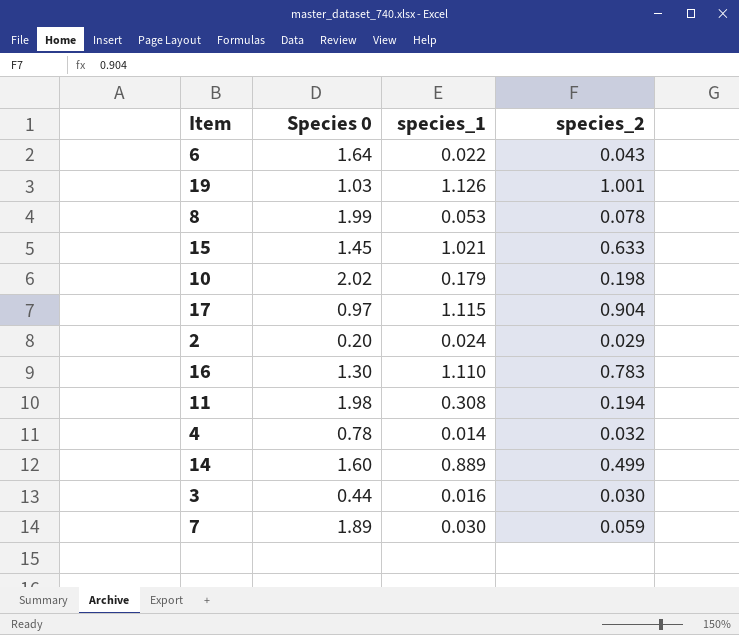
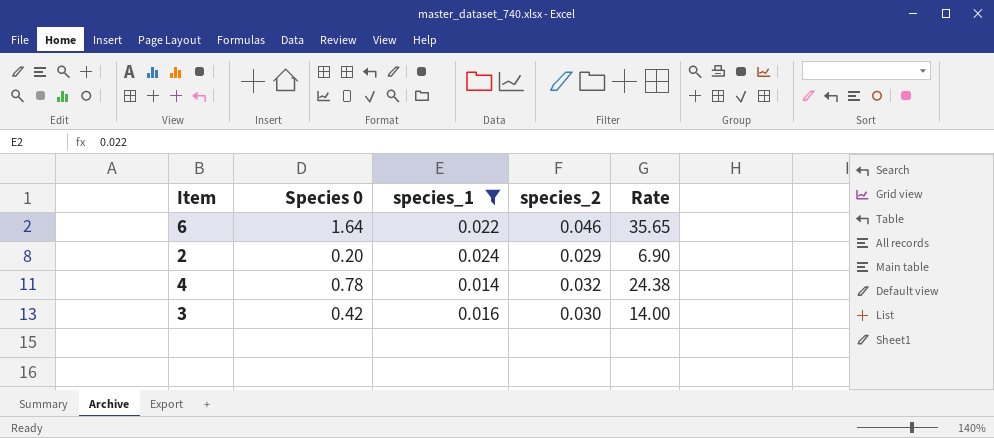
filter: none -> species_1 <= 0.024
column Rate | formula: none -> [Species 0] / [species_2]
6 | species_2: 0.043 -> 0.046
3 | Species 0: 0.44 -> 0.42

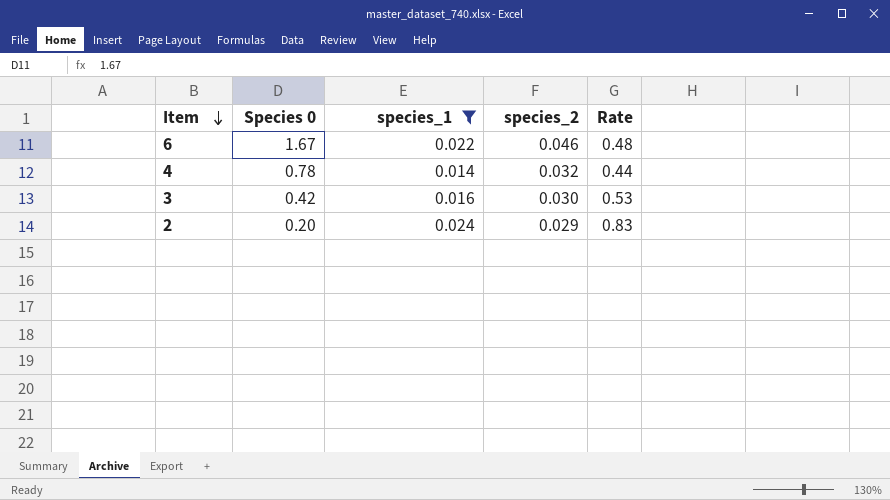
row order: none -> Item descending
column Rate | formula: [Species 0] / [species_2] -> [species_1] / [species_2]
6 | Species 0: 1.64 -> 1.67

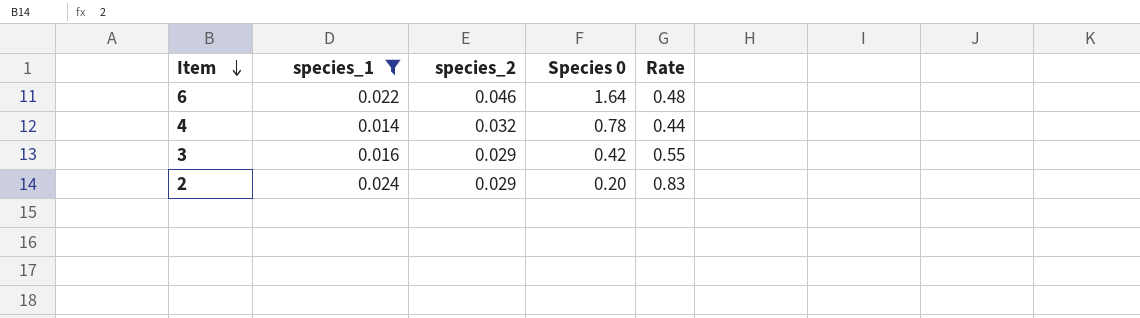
column Species 0 | position: 2 -> 4
6 | Species 0: 1.67 -> 1.64
3 | species_2: 0.030 -> 0.029
3 | Rate: 0.53 -> 0.55

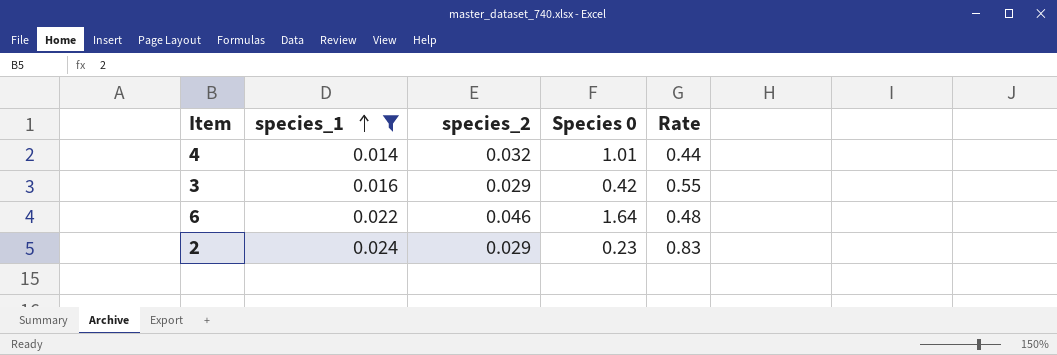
row order: Item descending -> species_1 ascending
4 | Species 0: 0.78 -> 1.01
2 | Species 0: 0.20 -> 0.23

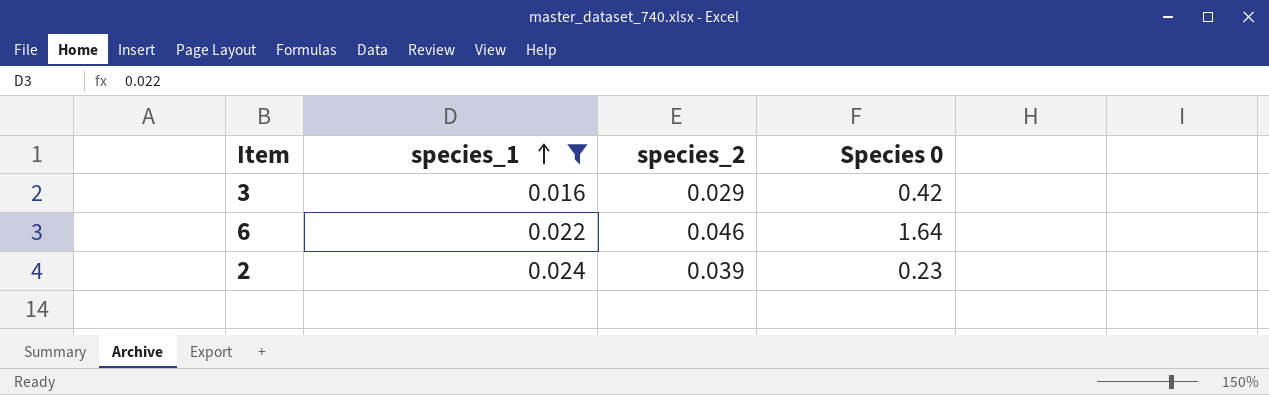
column Rate | formula: [species_1] / [species_2] -> none
row 4: 0.014 | 0.032 | 1.01 | 0.44 -> none
2 | species_2: 0.029 -> 0.039

